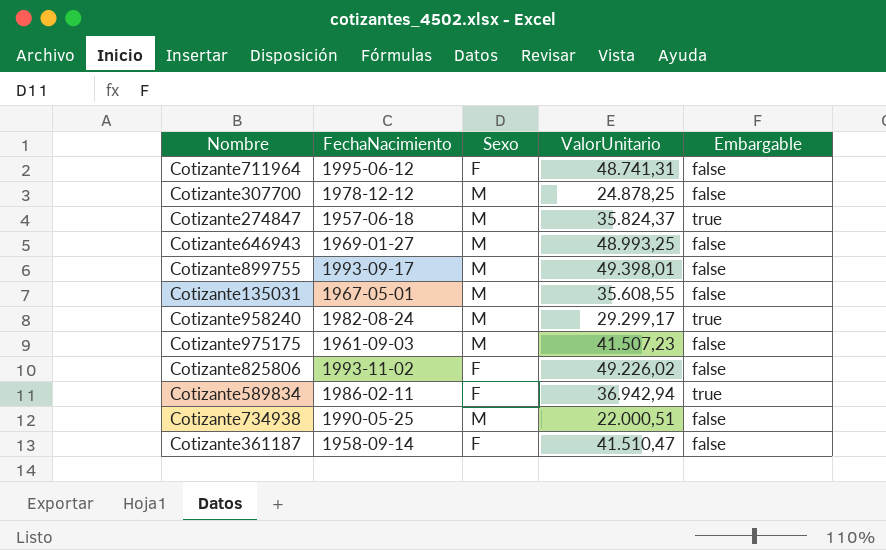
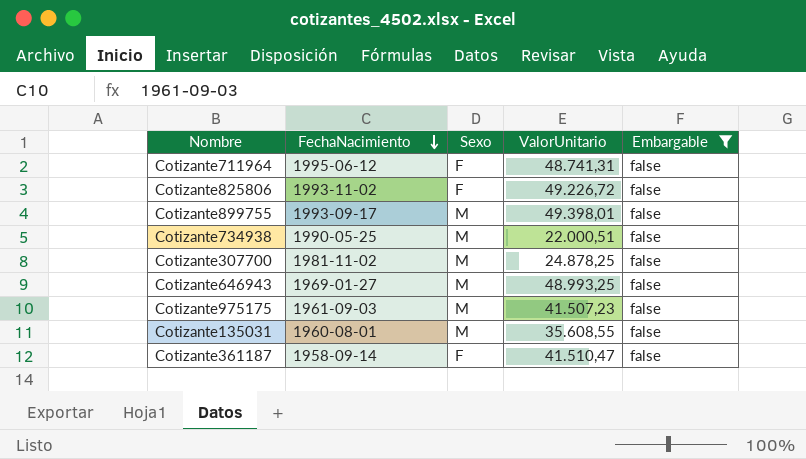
filter: none -> Embargable = false
row order: none -> FechaNacimiento descending
Cotizante825806 | ValorUnitario: 49.226,02 -> 49.226,72
Cotizante307700 | FechaNacimiento: 1978-12-12 -> 1981-11-02
Cotizante135031 | FechaNacimiento: 1967-05-01 -> 1960-08-01

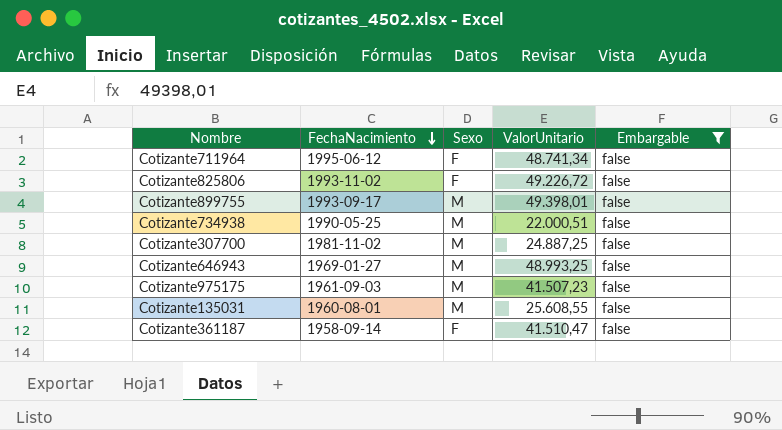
Cotizante711964 | ValorUnitario: 48.741,31 -> 48.741,34
Cotizante307700 | ValorUnitario: 24.878,25 -> 24.887,25
Cotizante135031 | ValorUnitario: 35.608,55 -> 25.608,55

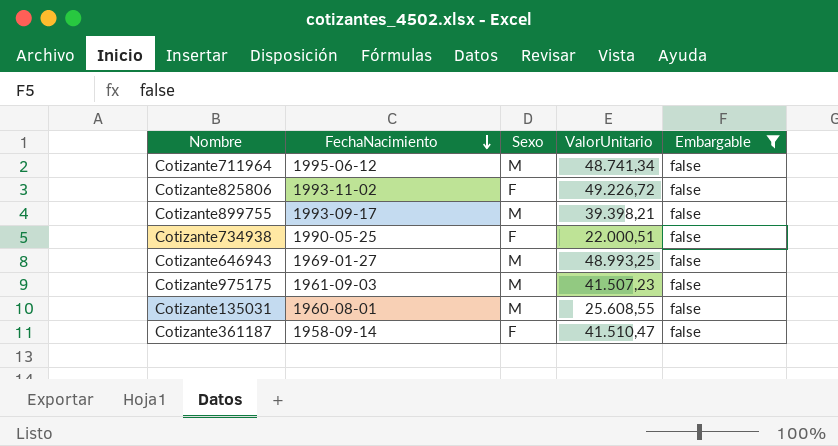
row Cotizante307700: 1981-11-02 | M | 24.887,25 | false -> none
Cotizante711964 | Sexo: F -> M
Cotizante899755 | ValorUnitario: 49.398,01 -> 39.398,21
Cotizante734938 | Sexo: M -> F

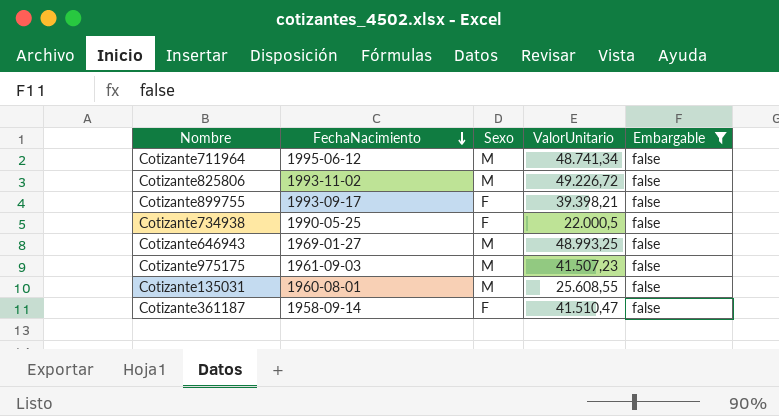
Cotizante825806 | Sexo: F -> M
Cotizante899755 | Sexo: M -> F
Cotizante734938 | ValorUnitario: 22.000,51 -> 22.000,5

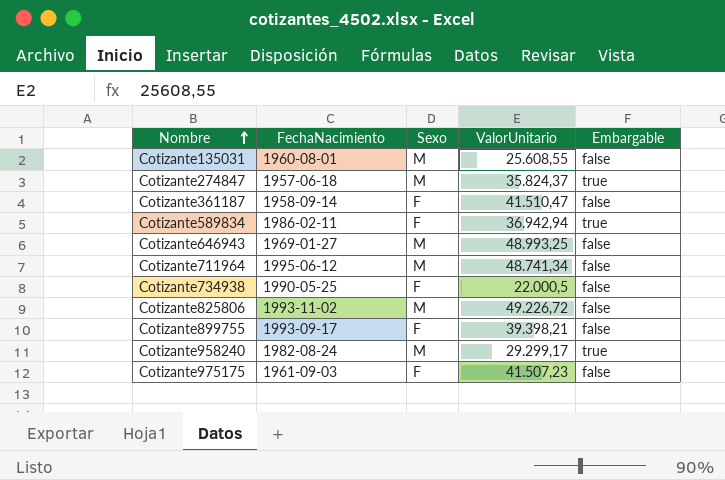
filter: Embargable = false -> none
row order: FechaNacimiento descending -> Nombre ascending
Cotizante975175 | Sexo: M -> F

